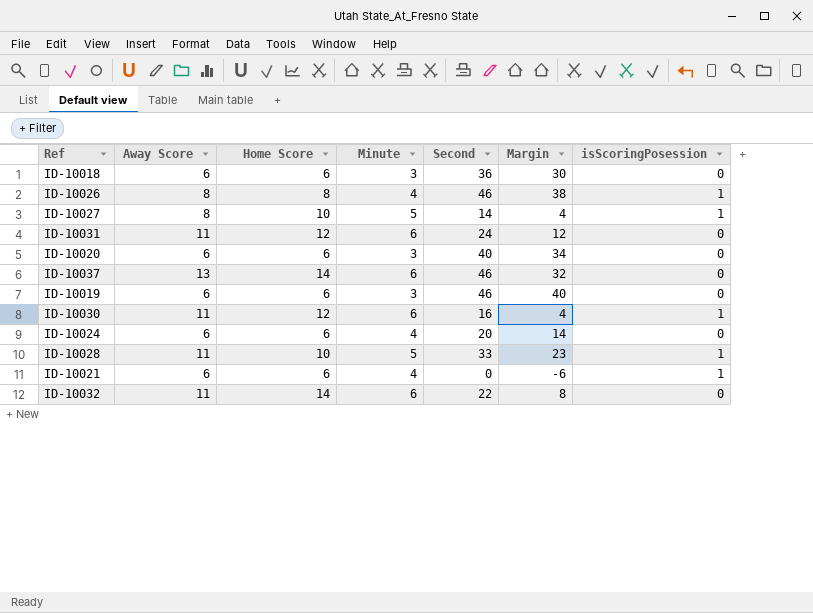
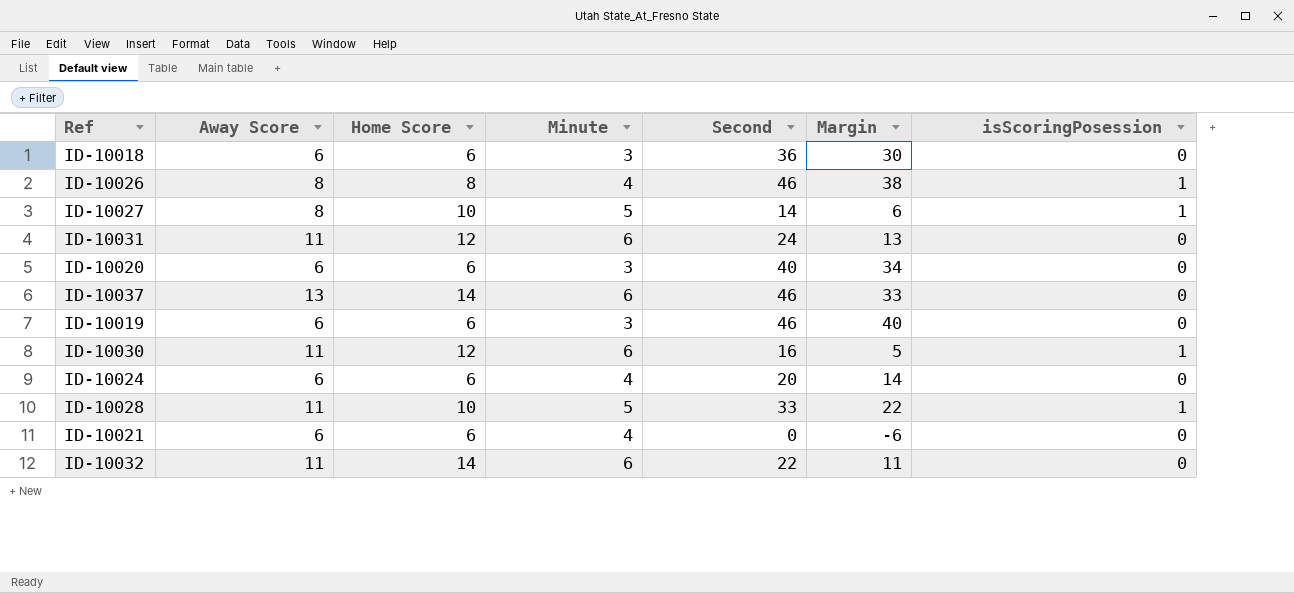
column Margin | formula: [Second] - [Home Score] -> [Second] - [Away Score]
ID-10021 | isScoringPosession: 1 -> 0

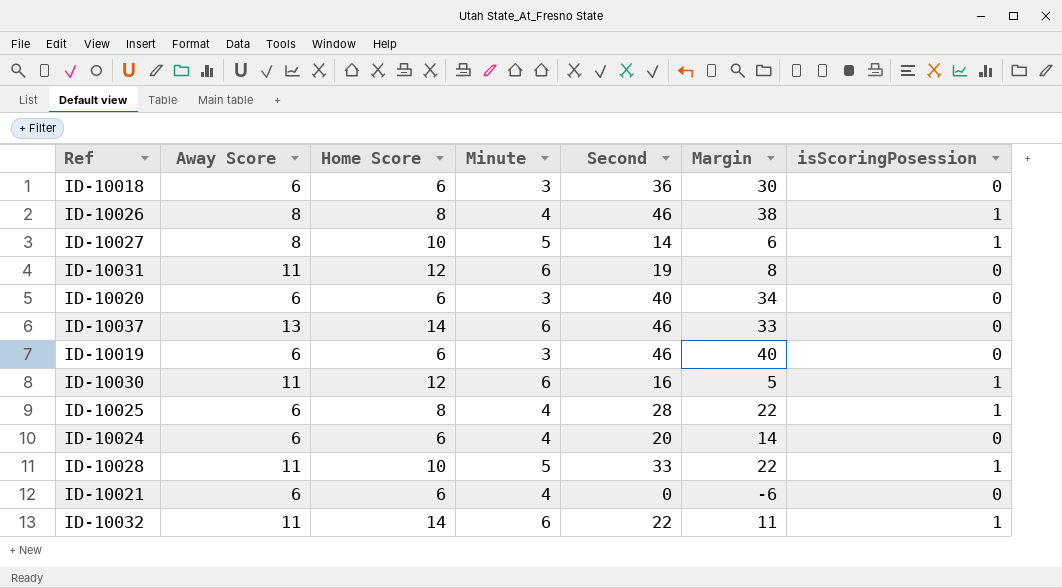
ID-10031 | Second: 24 -> 19
ID-10031 | Margin: 13 -> 8
row ID-10025: none -> 6 | 8 | 4 | 28 | 22 | 1
ID-10032 | isScoringPosession: 0 -> 1

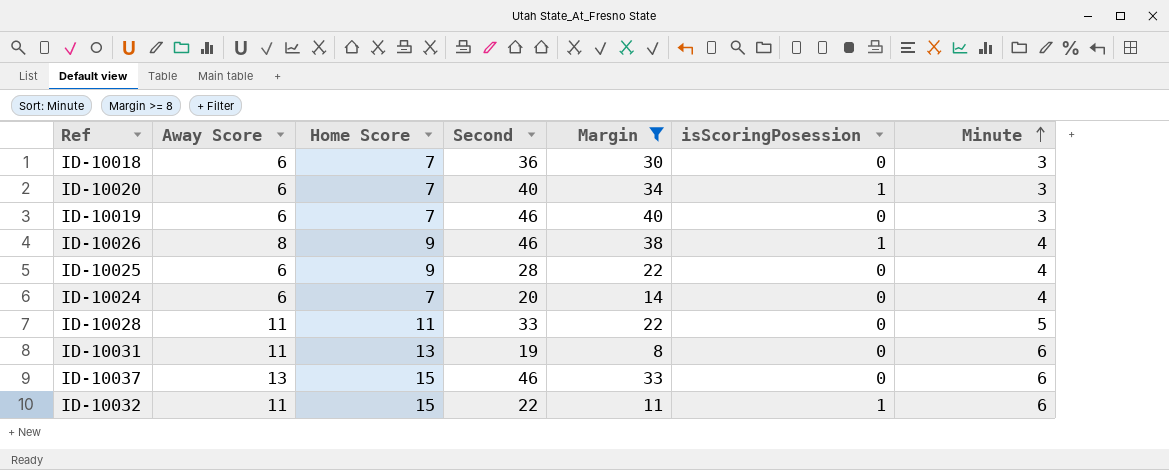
filter: none -> Margin >= 8
row order: none -> Minute ascending
column Minute | position: 4 -> 7
ID-10018 | Home Score: 6 -> 7
ID-10020 | Home Score: 6 -> 7
ID-10020 | isScoringPosession: 0 -> 1
ID-10019 | Home Score: 6 -> 7
ID-10026 | Home Score: 8 -> 9
ID-10025 | Home Score: 8 -> 9
ID-10025 | isScoringPosession: 1 -> 0
ID-10024 | Home Score: 6 -> 7
ID-10028 | Home Score: 10 -> 11
ID-10028 | isScoringPosession: 1 -> 0
ID-10031 | Home Score: 12 -> 13
ID-10037 | Home Score: 14 -> 15
ID-10032 | Home Score: 14 -> 15

